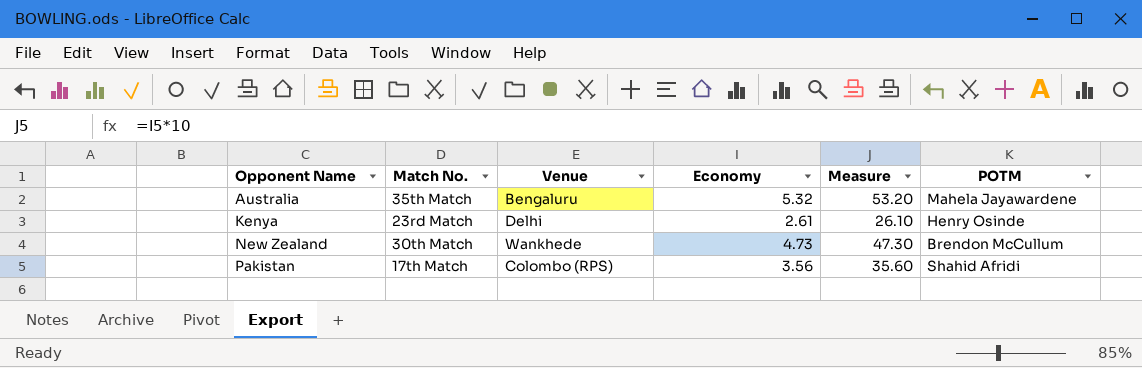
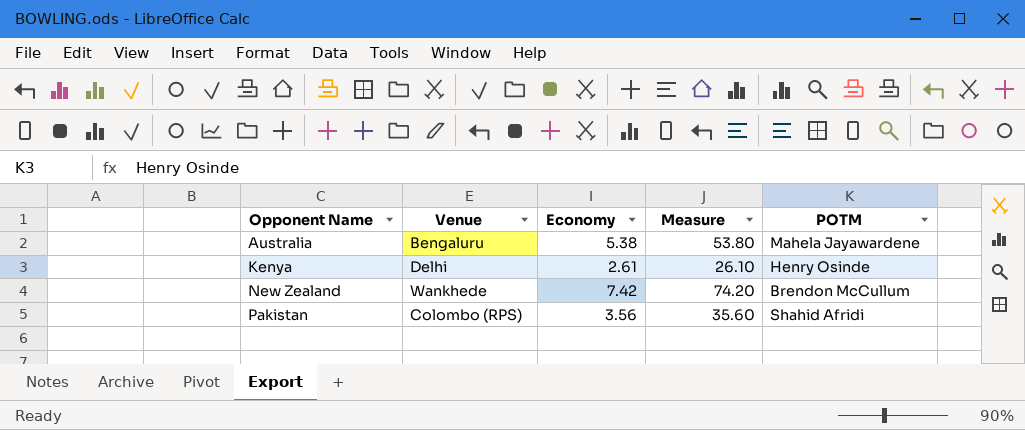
column Match No. | position: 2 -> none
Australia | Economy: 5.32 -> 5.38
Australia | Measure: 53.20 -> 53.80
New Zealand | Economy: 4.73 -> 7.42
New Zealand | Measure: 47.30 -> 74.20

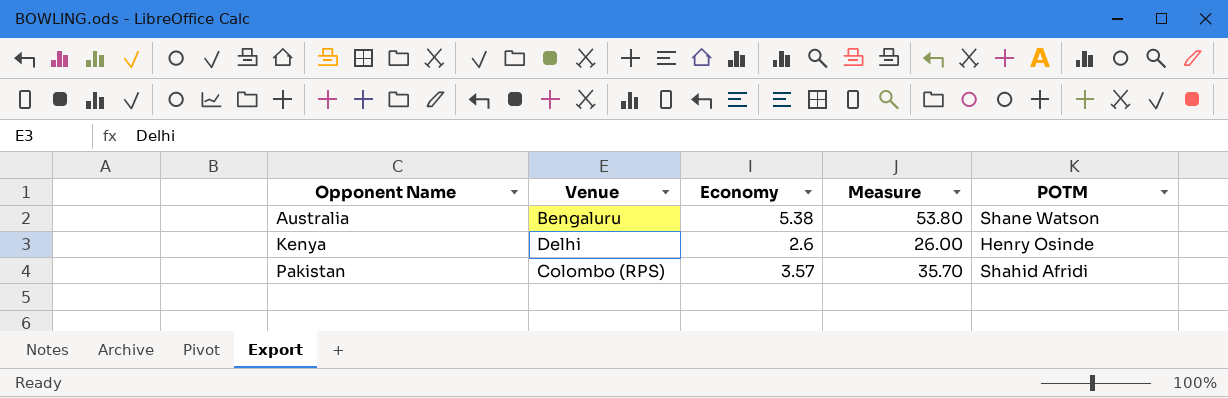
row New Zealand: Wankhede | 7.42 | 74.20 | Brendon McCullum -> none
Australia | POTM: Mahela Jayawardene -> Shane Watson
Kenya | Economy: 2.61 -> 2.6
Kenya | Measure: 26.10 -> 26.00
Pakistan | Economy: 3.56 -> 3.57
Pakistan | Measure: 35.60 -> 35.70

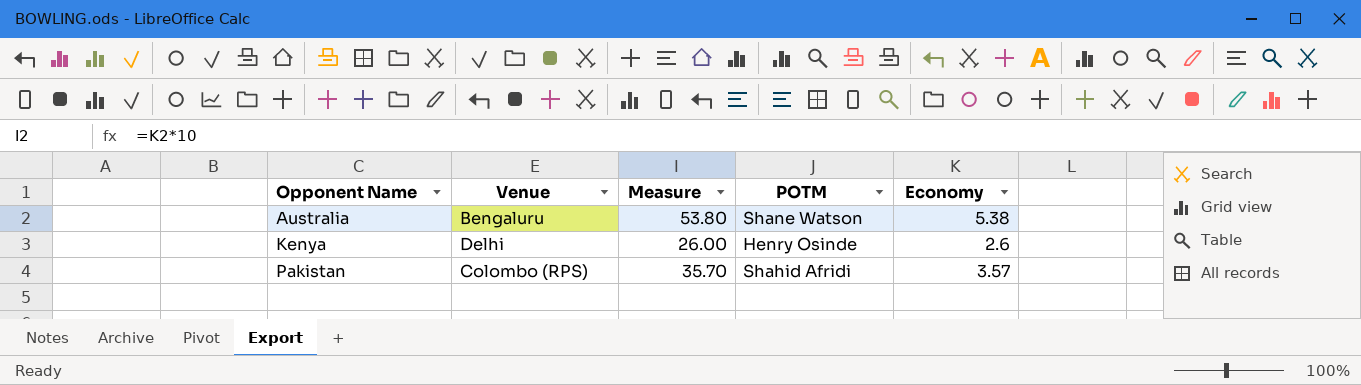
column Economy | position: 3 -> 5

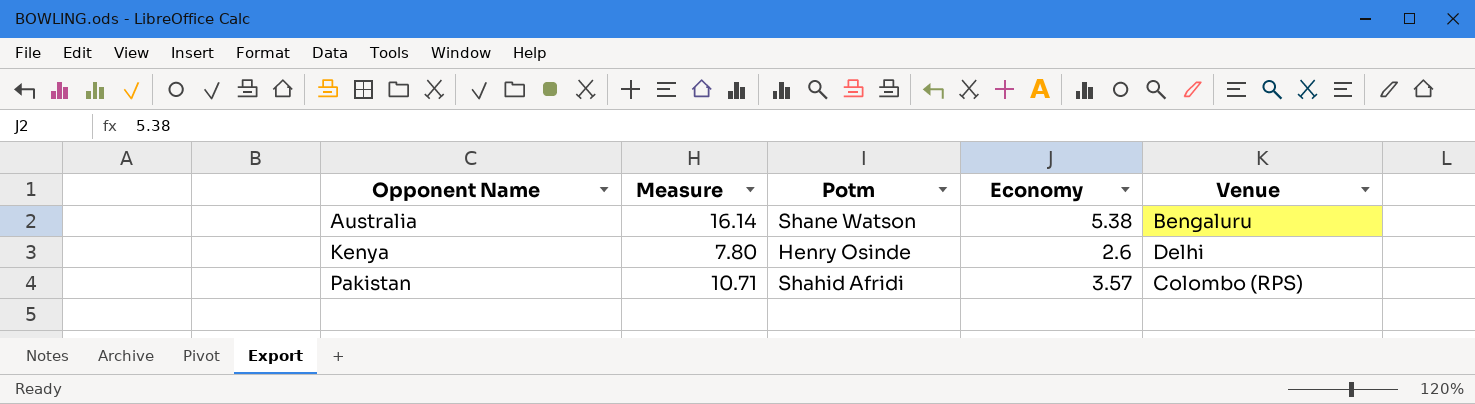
column Measure | formula: [Economy] * 10 -> [Economy] * 3
column name: POTM -> Potm
column Venue | position: 2 -> 5

